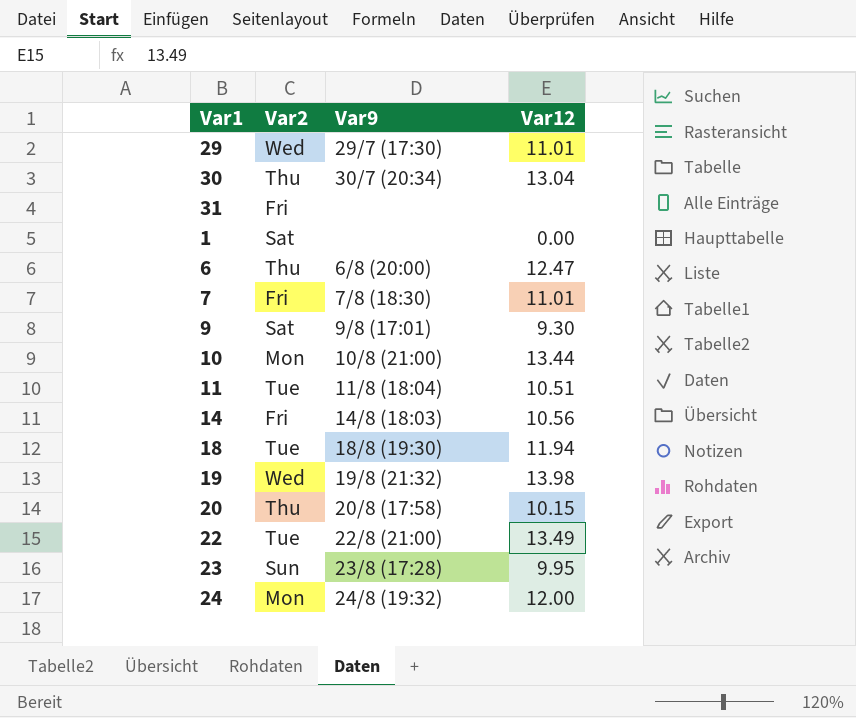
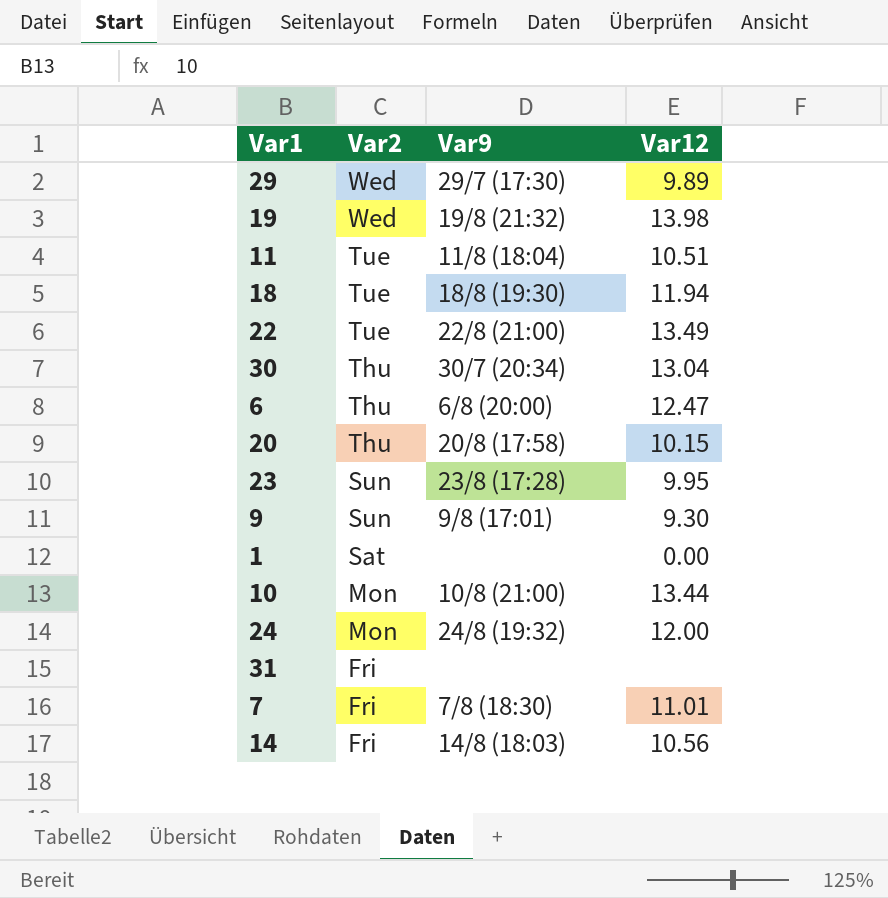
row order: none -> Var2 descending
29 | Var12: 11.01 -> 9.89
9 | Var2: Sat -> Sun

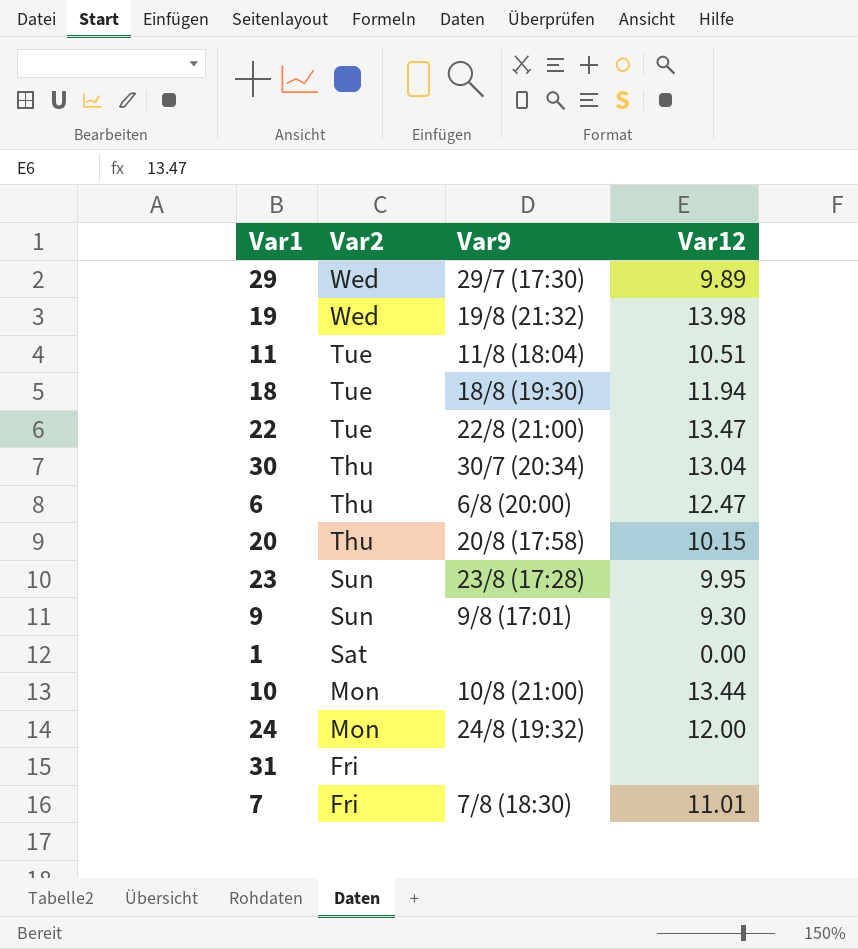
row 14: Fri | 14/8 (18:03) | 10.56 -> none
22 | Var12: 13.49 -> 13.47

